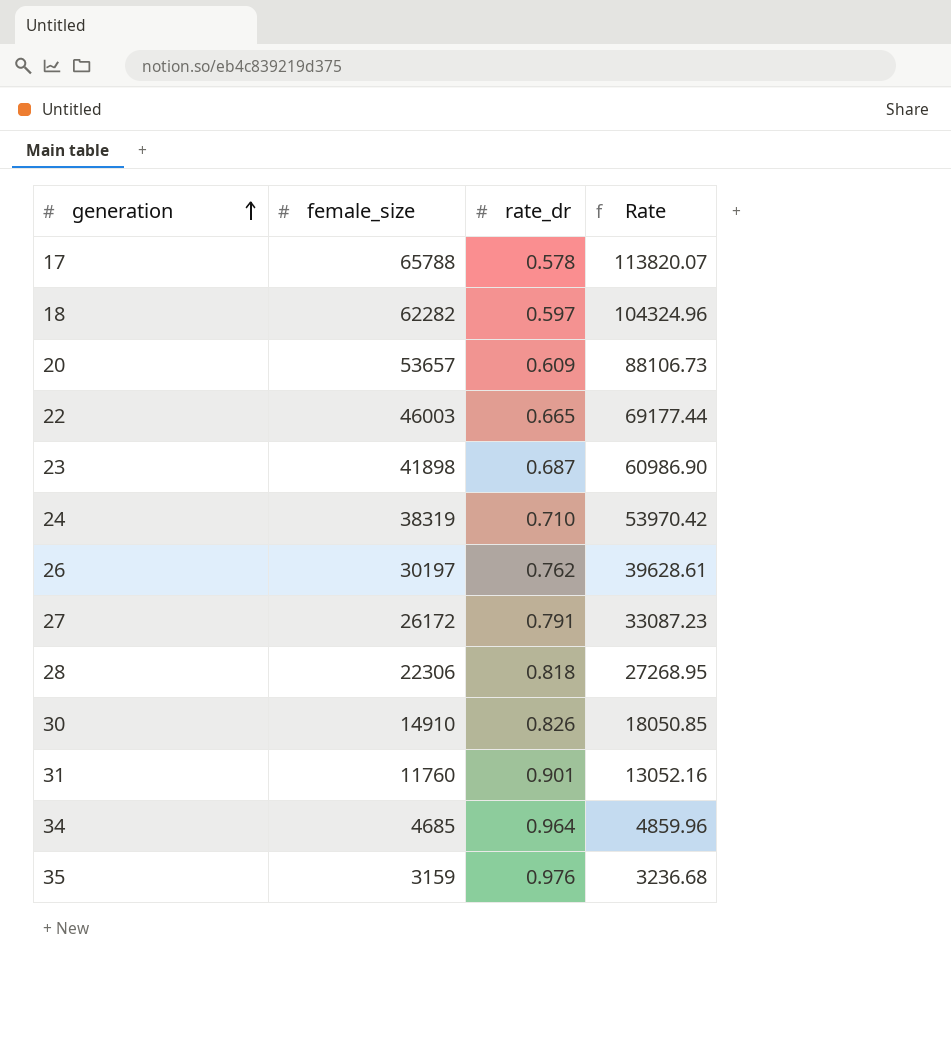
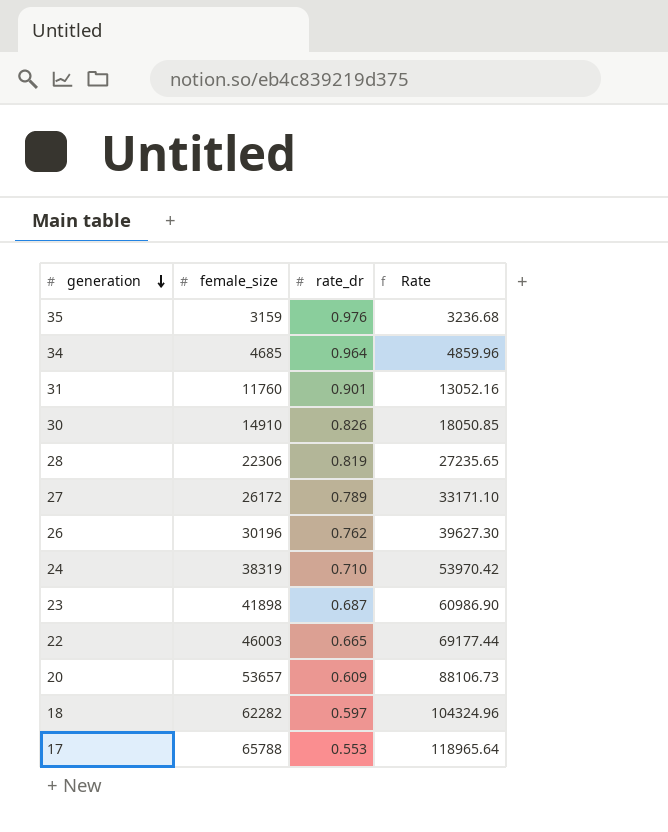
row order: generation ascending -> generation descending
28 | rate_dr: 0.818 -> 0.819
28 | Rate: 27268.95 -> 27235.65
27 | rate_dr: 0.791 -> 0.789
27 | Rate: 33087.23 -> 33171.10
26 | female_size: 30197 -> 30196
26 | Rate: 39628.61 -> 39627.30
17 | rate_dr: 0.578 -> 0.553
17 | Rate: 113820.07 -> 118965.64

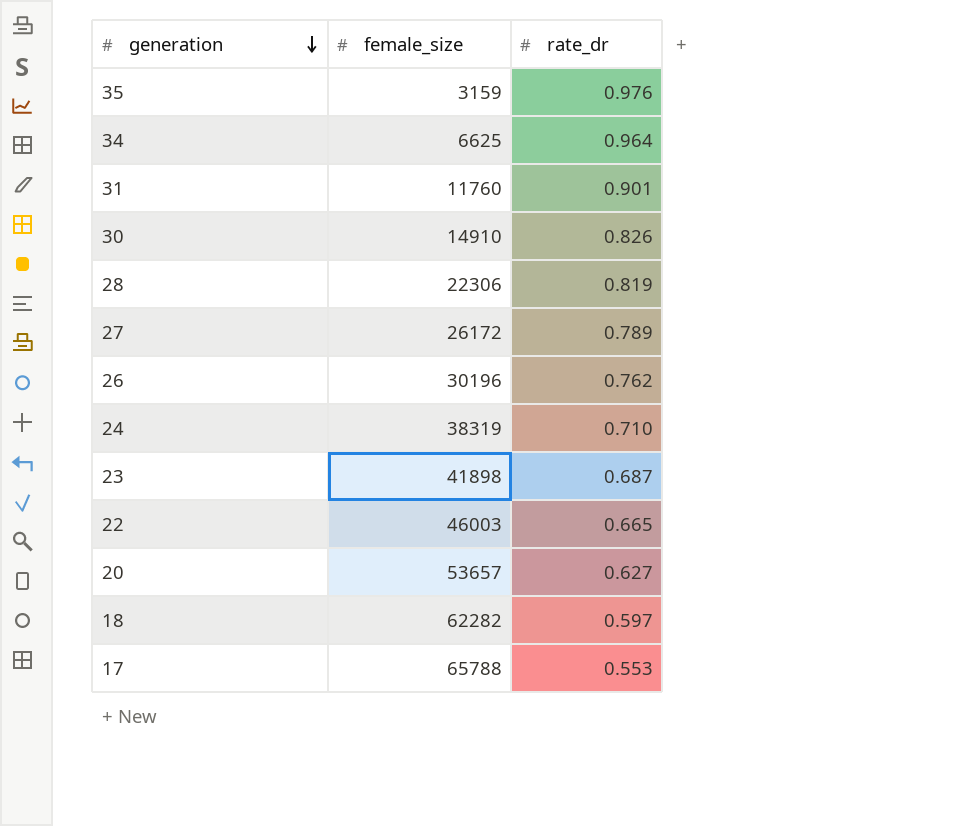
column Rate | formula: [female_size] / [rate_dr] -> none
34 | female_size: 4685 -> 6625
20 | rate_dr: 0.609 -> 0.627

